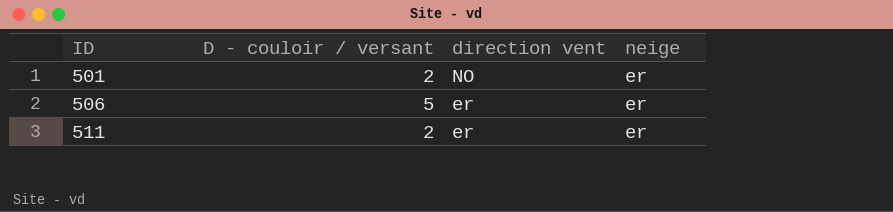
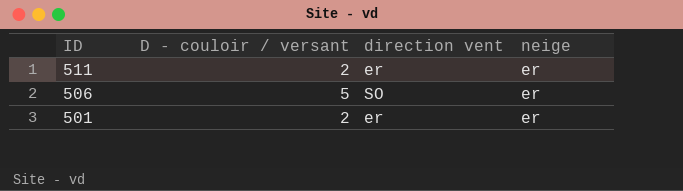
row order: ID ascending -> ID descending
506 | direction vent: er -> SO
501 | direction vent: NO -> er

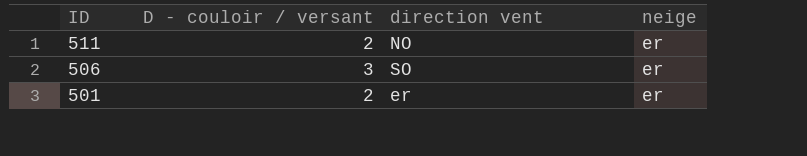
511 | direction vent: er -> NO
506 | D - couloir / versant: 5 -> 3

